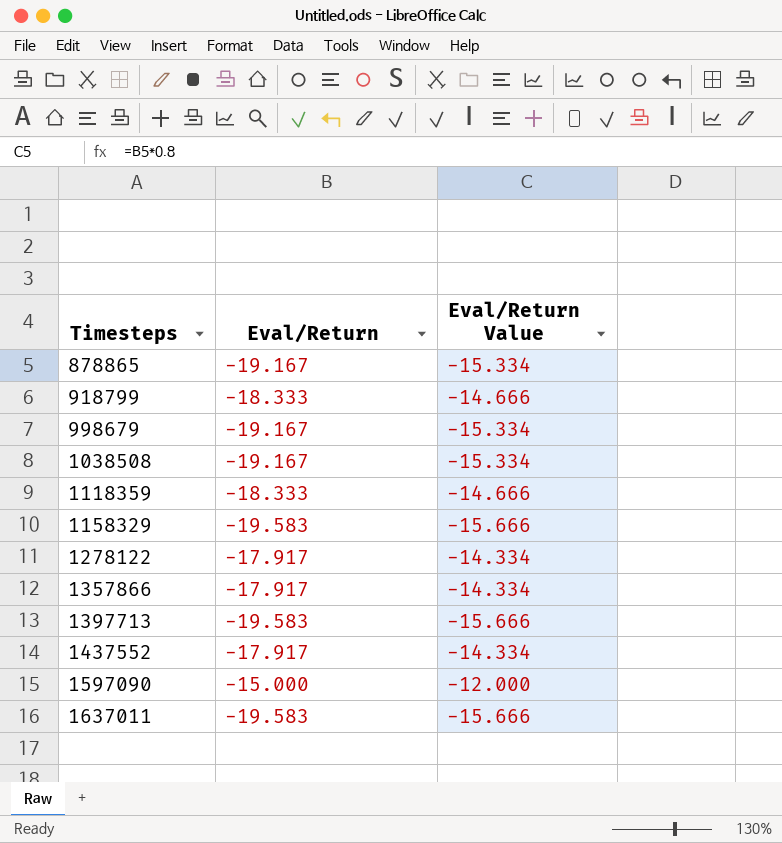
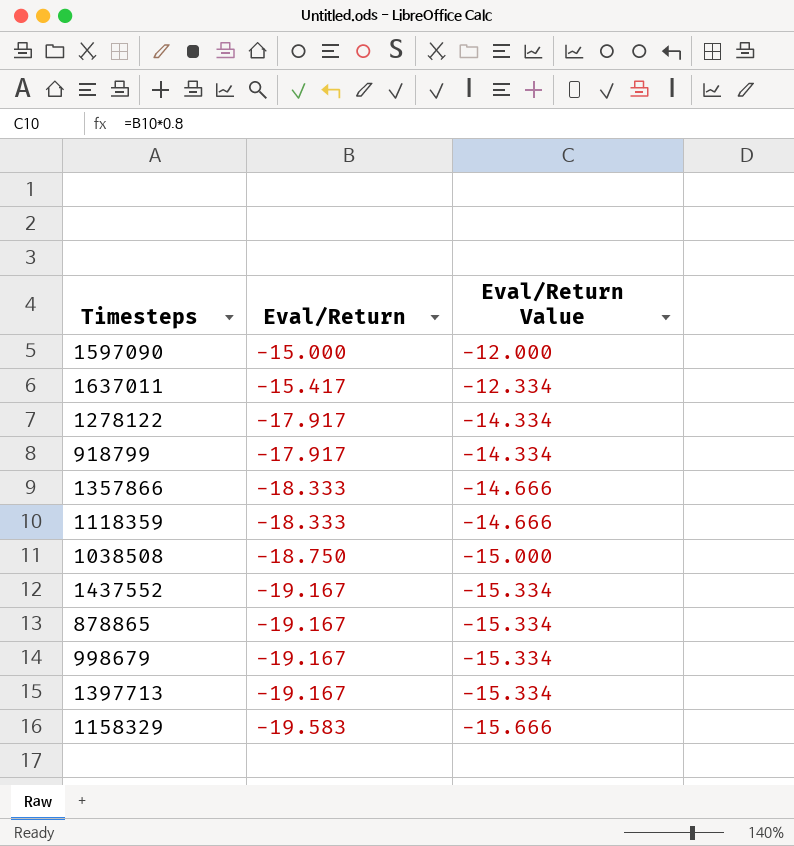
row order: Timesteps ascending -> Eval/Return descending
1637011 | Eval/Return: -19.583 -> -15.417
1637011 | Eval/Return Value: -15.666 -> -12.334
918799 | Eval/Return: -18.333 -> -17.917
918799 | Eval/Return Value: -14.666 -> -14.334
1357866 | Eval/Return: -17.917 -> -18.333
1357866 | Eval/Return Value: -14.334 -> -14.666
1038508 | Eval/Return: -19.167 -> -18.750
1038508 | Eval/Return Value: -15.334 -> -15.000
1437552 | Eval/Return: -17.917 -> -19.167
1437552 | Eval/Return Value: -14.334 -> -15.334
1397713 | Eval/Return: -19.583 -> -19.167
1397713 | Eval/Return Value: -15.666 -> -15.334

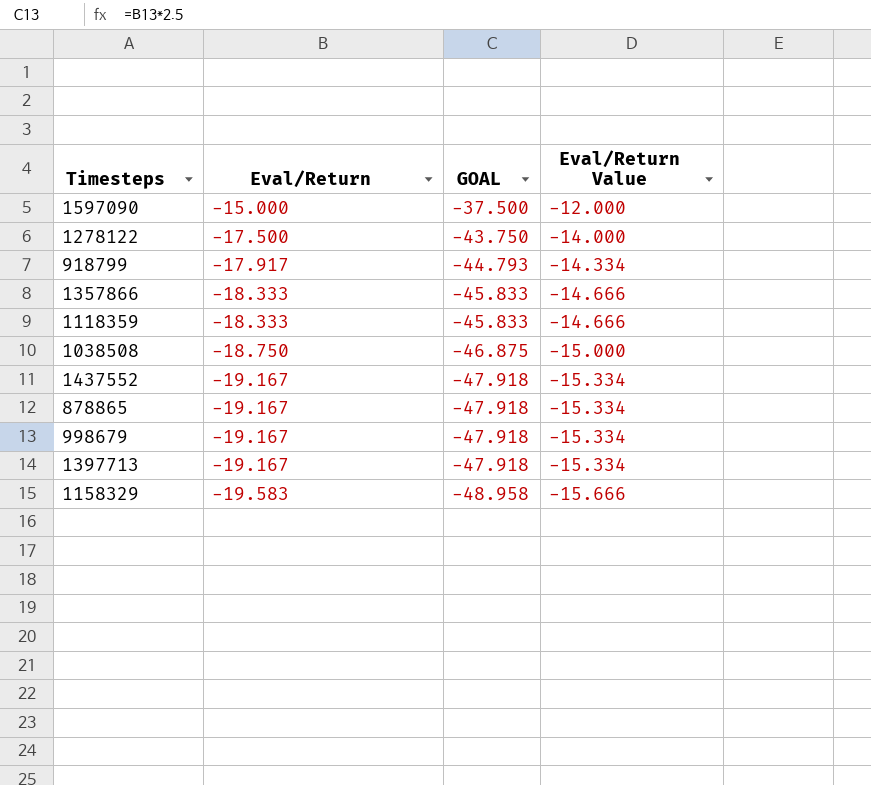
column GOAL | formula: none -> [Eval/Return] * 2.5
row 1637011: -15.417 | -12.334 -> none
1278122 | Eval/Return: -17.917 -> -17.500
1278122 | Eval/Return Value: -14.334 -> -14.000

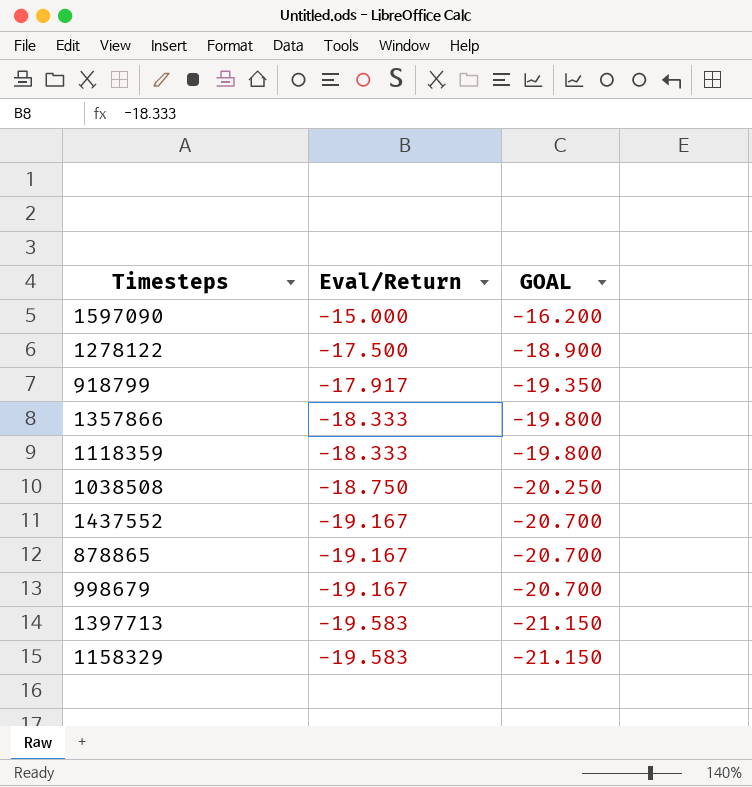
column Eval/Return Value | formula: [Eval/Return] * 0.8 -> none
column GOAL | formula: [Eval/Return] * 2.5 -> [Eval/Return] * 1.08
1397713 | Eval/Return: -19.167 -> -19.583

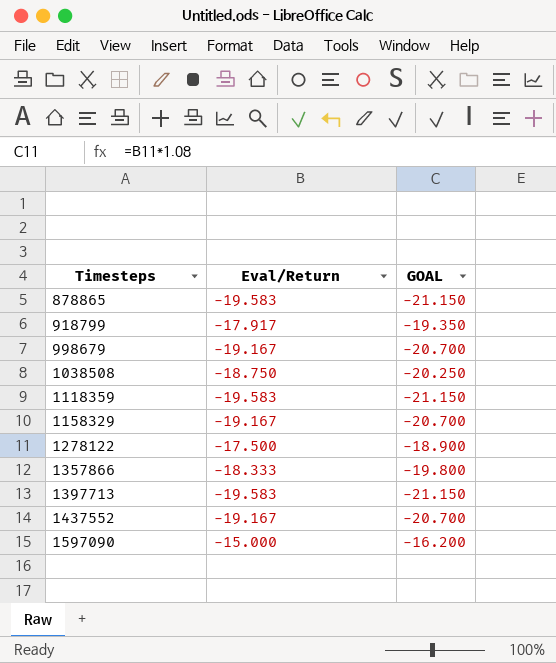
row order: Eval/Return descending -> Timesteps ascending
878865 | Eval/Return: -19.167 -> -19.583
878865 | GOAL: -20.700 -> -21.150
1118359 | Eval/Return: -18.333 -> -19.583
1118359 | GOAL: -19.800 -> -21.150
1158329 | Eval/Return: -19.583 -> -19.167
1158329 | GOAL: -21.150 -> -20.700

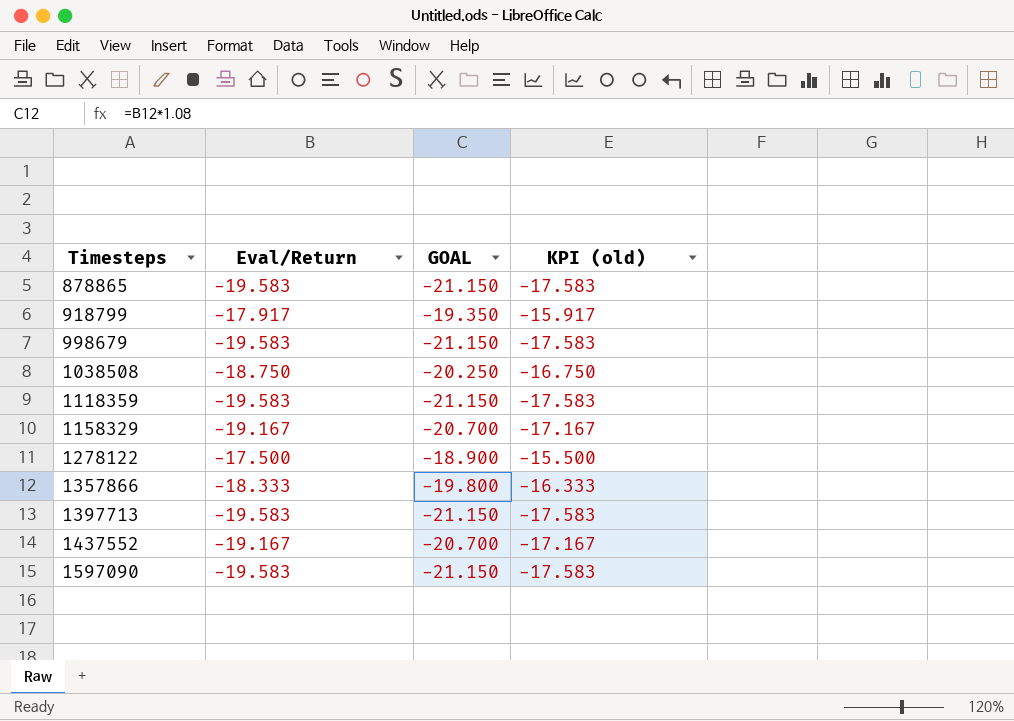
column KPI (old) | formula: none -> [Eval/Return] + 2
998679 | Eval/Return: -19.167 -> -19.583
998679 | GOAL: -20.700 -> -21.150
1597090 | Eval/Return: -15.000 -> -19.583
1597090 | GOAL: -16.200 -> -21.150

